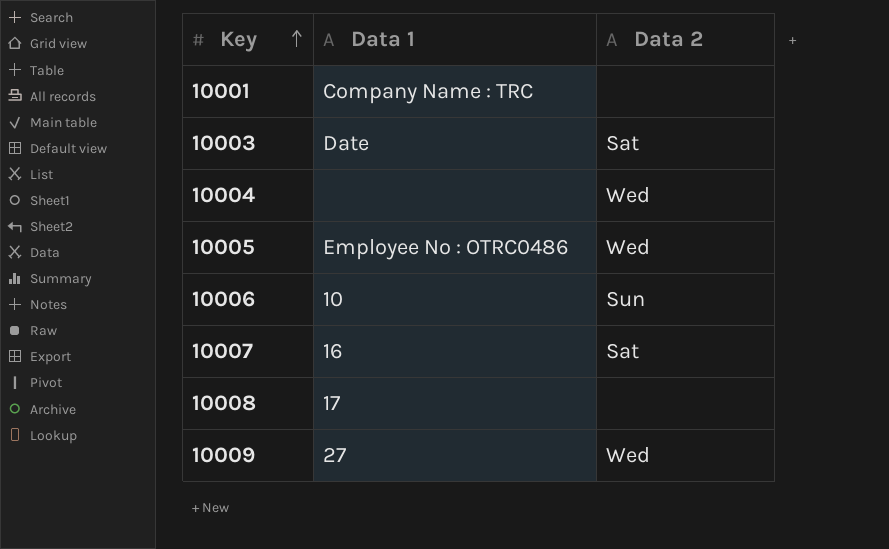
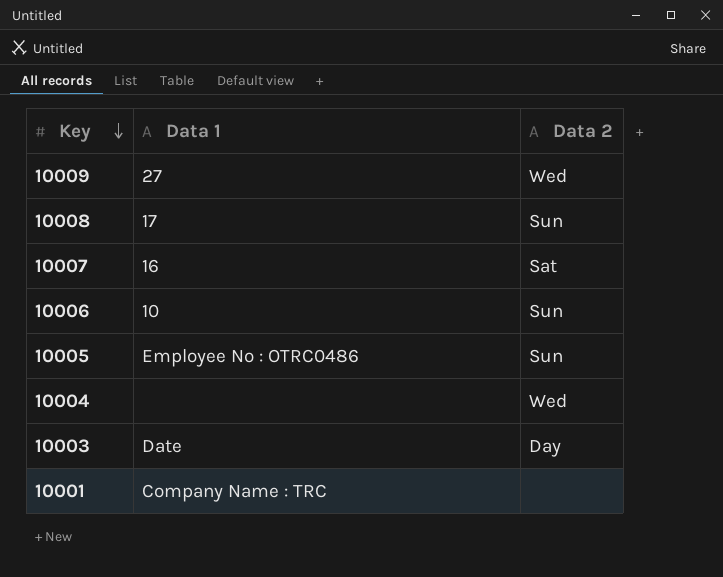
row order: Key ascending -> Key descending
10008 | Data 2: none -> Sun
10005 | Data 2: Wed -> Sun
10003 | Data 2: Sat -> Day

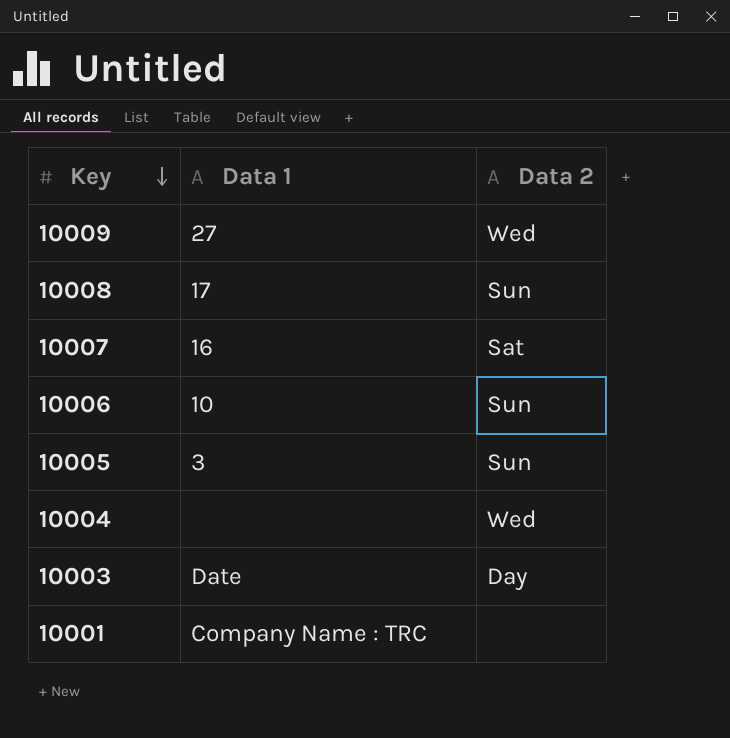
10005 | Data 1: Employee No : OTRC0486 -> 3

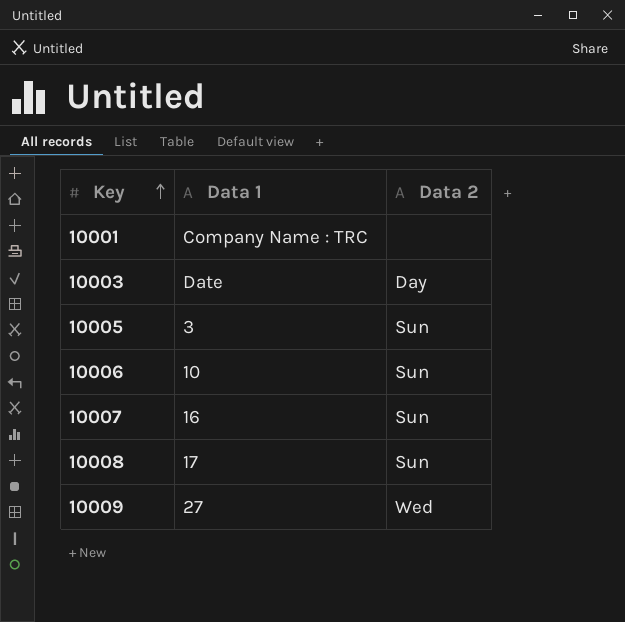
row order: Key descending -> Key ascending
row 10004: none | Wed -> none
10007 | Data 2: Sat -> Sun

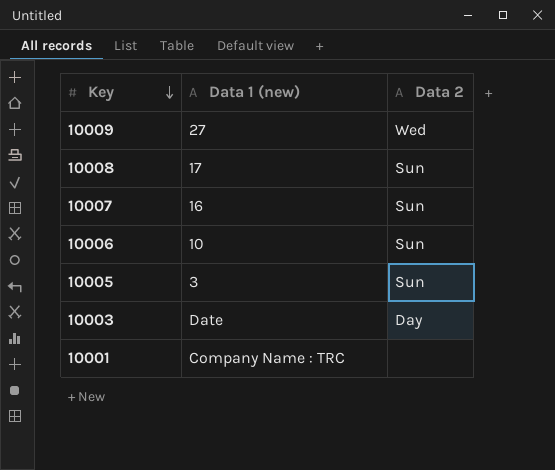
row order: Key ascending -> Key descending
column name: Data 1 -> Data 1 (new)

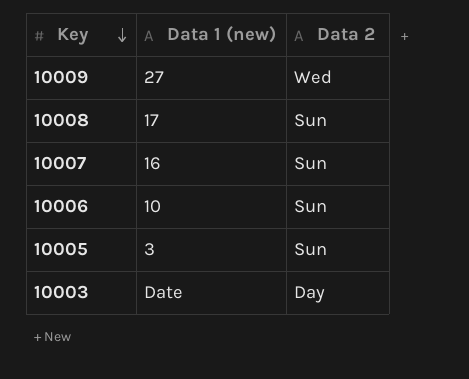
row 10001: Company Name : TRC | none -> none

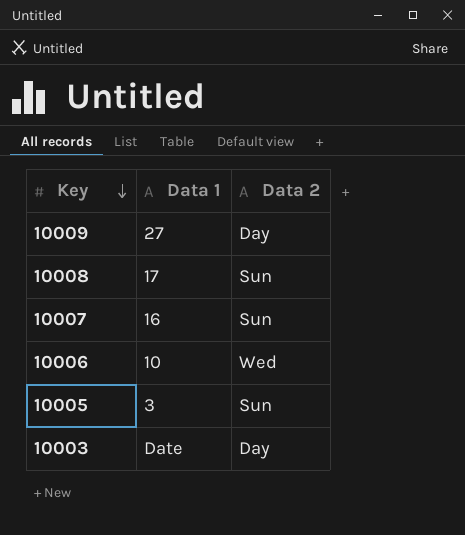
column name: Data 1 (new) -> Data 1
10009 | Data 2: Wed -> Day
10006 | Data 2: Sun -> Wed

